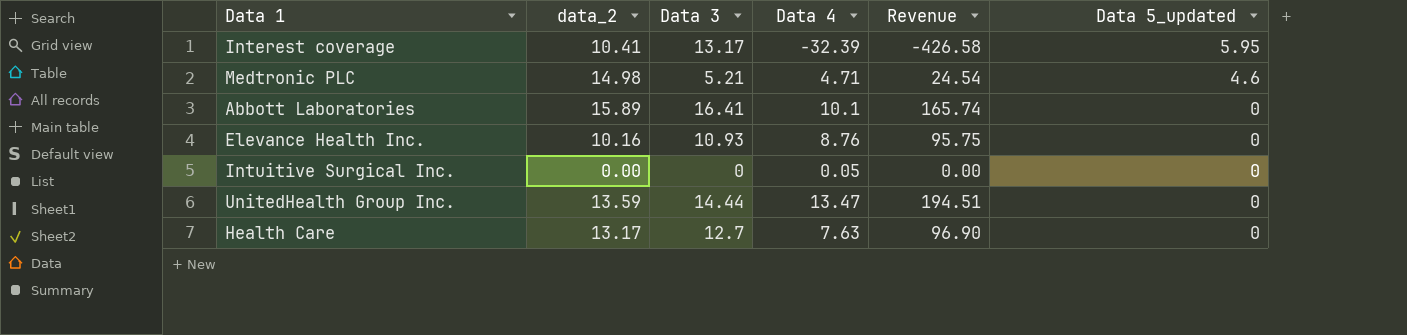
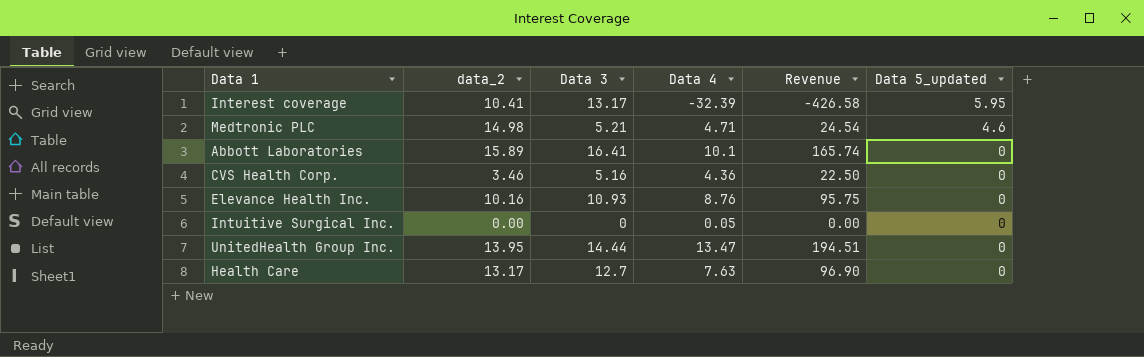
row CVS Health Corp.: none -> 3.46 | 5.16 | 4.36 | 22.50 | 0
UnitedHealth Group Inc. | data_2: 13.59 -> 13.95

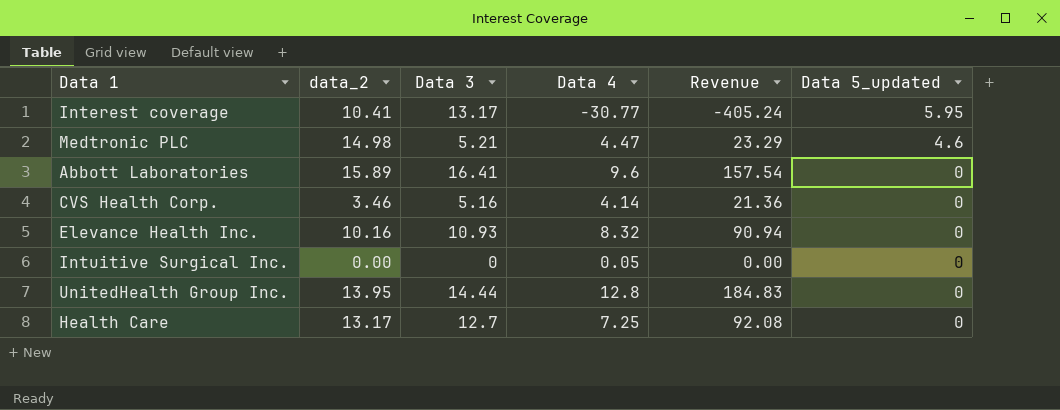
Interest coverage | Data 4: -32.39 -> -30.77
Interest coverage | Revenue: -426.58 -> -405.24
Medtronic PLC | Data 4: 4.71 -> 4.47
Medtronic PLC | Revenue: 24.54 -> 23.29
Abbott Laboratories | Data 4: 10.1 -> 9.6
Abbott Laboratories | Revenue: 165.74 -> 157.54
CVS Health Corp. | Data 4: 4.36 -> 4.14
CVS Health Corp. | Revenue: 22.50 -> 21.36
Elevance Health Inc. | Data 4: 8.76 -> 8.32
Elevance Health Inc. | Revenue: 95.75 -> 90.94
UnitedHealth Group Inc. | Data 4: 13.47 -> 12.8
UnitedHealth Group Inc. | Revenue: 194.51 -> 184.83
Health Care | Data 4: 7.63 -> 7.25
Health Care | Revenue: 96.90 -> 92.08

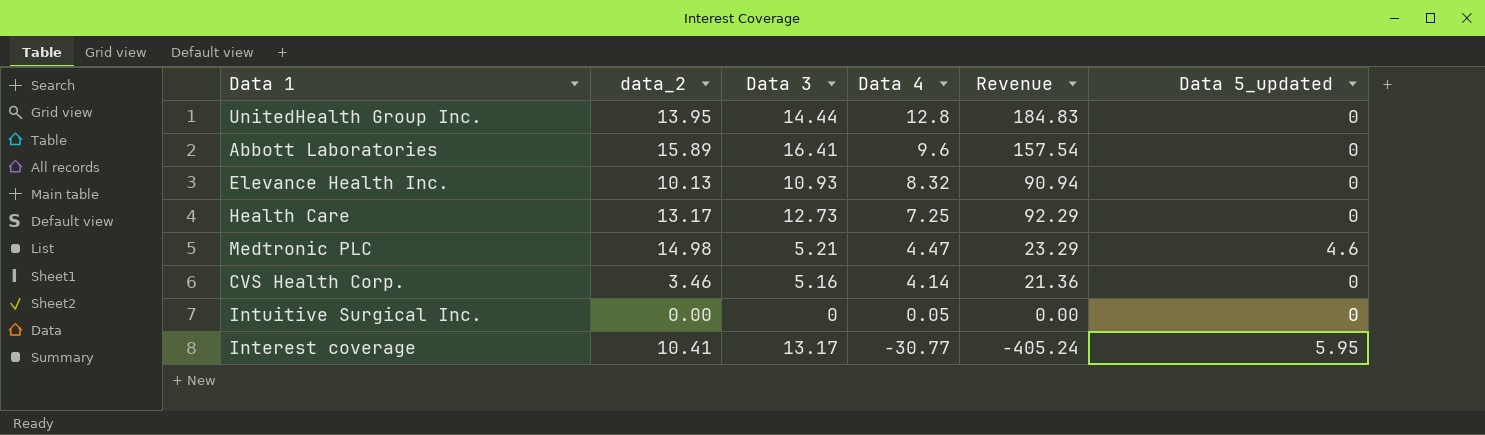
row order: Data 5_updated descending -> Data 4 descending
Elevance Health Inc. | data_2: 10.16 -> 10.13
Health Care | Data 3: 12.7 -> 12.73
Health Care | Revenue: 92.08 -> 92.29

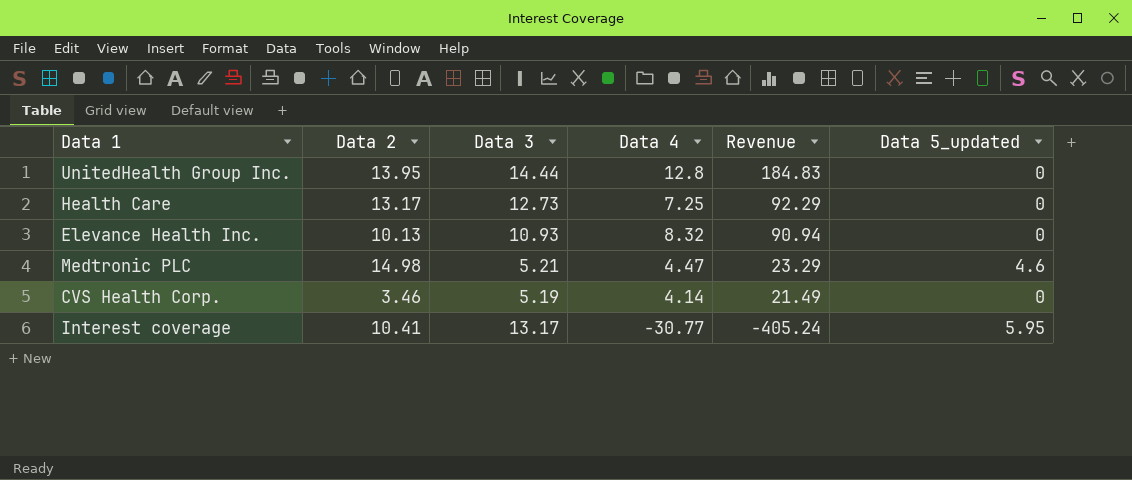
row order: Data 4 descending -> Revenue descending
column name: data_2 -> Data 2
row Abbott Laboratories: 15.89 | 16.41 | 9.6 | 157.54 | 0 -> none
row Intuitive Surgical Inc.: 0.00 | 0 | 0.05 | 0.00 | 0 -> none
CVS Health Corp. | Data 3: 5.16 -> 5.19
CVS Health Corp. | Revenue: 21.36 -> 21.49

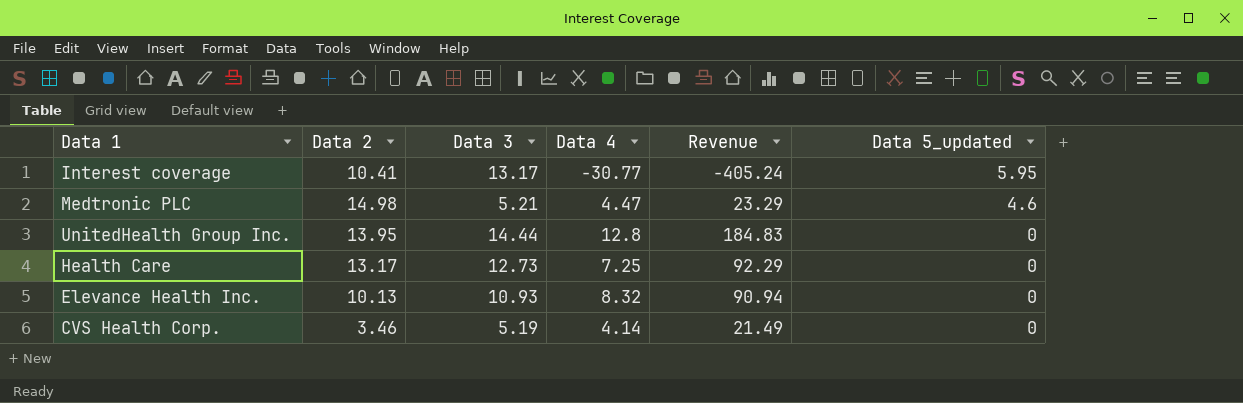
row order: Revenue descending -> Data 5_updated descending

